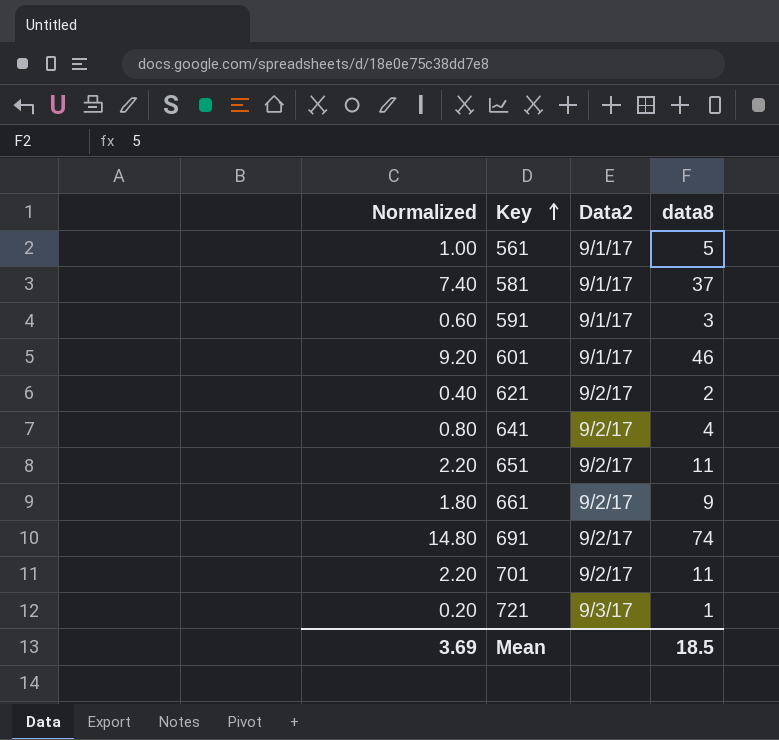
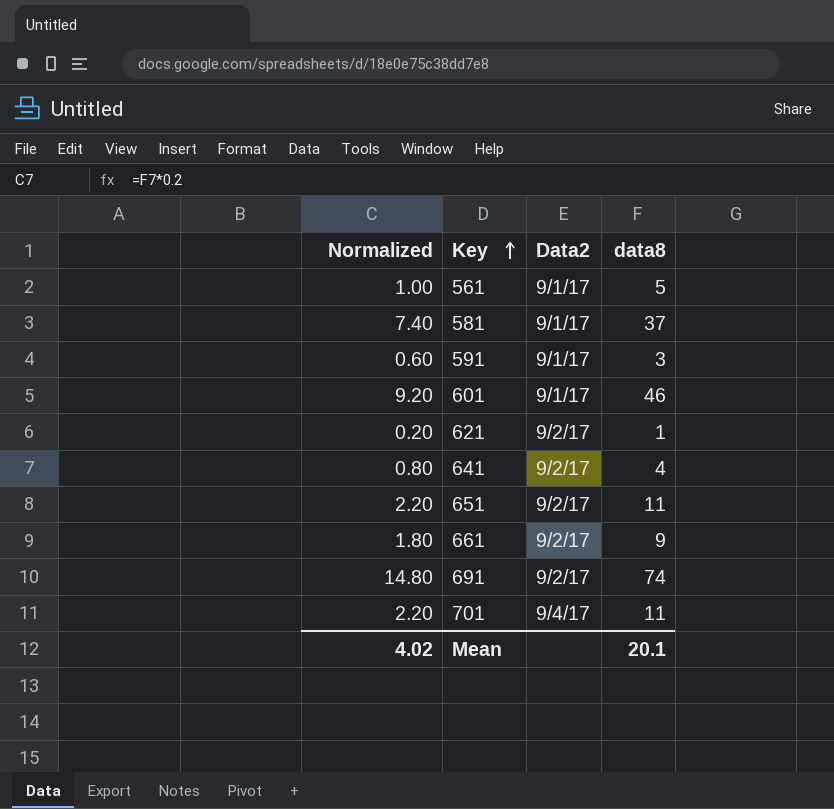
row 721: 0.20 | 9/3/17 | 1 -> none
621 | Normalized: 0.40 -> 0.20
621 | data8: 2 -> 1
701 | Data2: 9/2/17 -> 9/4/17
Mean | Normalized: 3.69 -> 4.02
Mean | data8: 18.5 -> 20.1

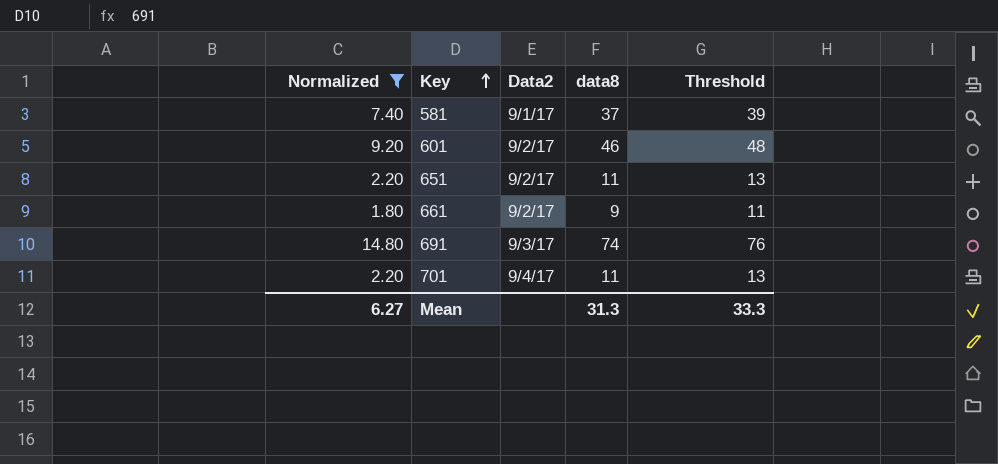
filter: none -> Normalized >= 1.80
column Threshold | formula: none -> [data8] + 2
601 | Data2: 9/1/17 -> 9/2/17
691 | Data2: 9/2/17 -> 9/3/17
Mean | Normalized: 4.02 -> 6.27
Mean | data8: 20.1 -> 31.3

